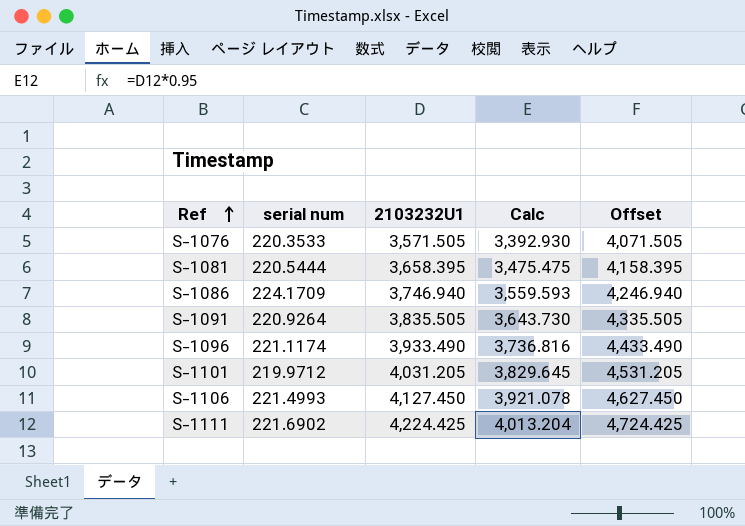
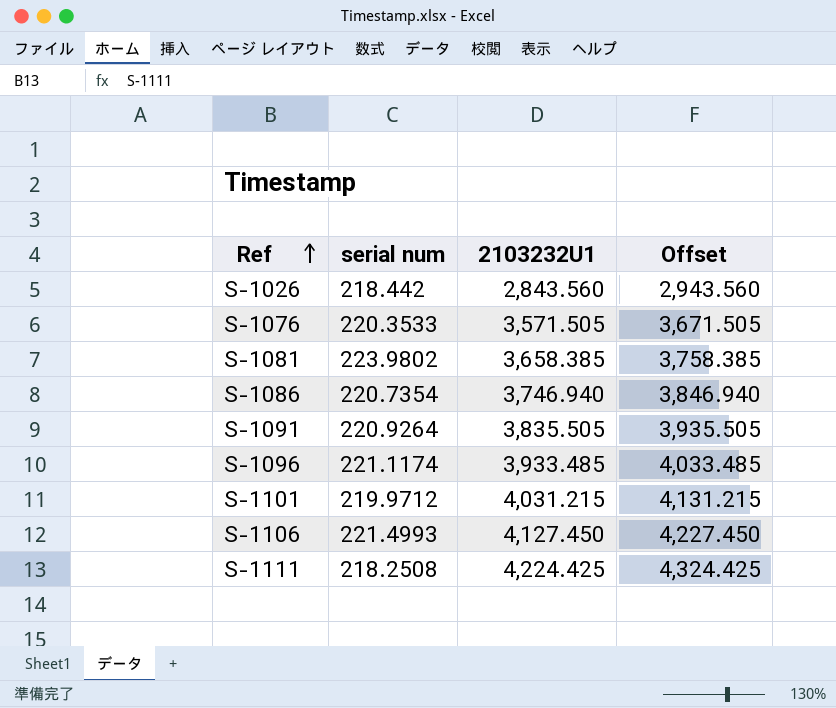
column Calc | formula: [2103232U1] * 0.95 -> none
column Offset | formula: [2103232U1] + 500 -> [2103232U1] + 100
row S-1026: none -> 218.442 | 2,843.560 | 2,943.560
S-1081 | serial num: 220.5444 -> 223.9802
S-1081 | 2103232U1: 3,658.395 -> 3,658.385
S-1086 | serial num: 224.1709 -> 220.7354
S-1096 | 2103232U1: 3,933.490 -> 3,933.485
S-1101 | 2103232U1: 4,031.205 -> 4,031.215
S-1111 | serial num: 221.6902 -> 218.2508

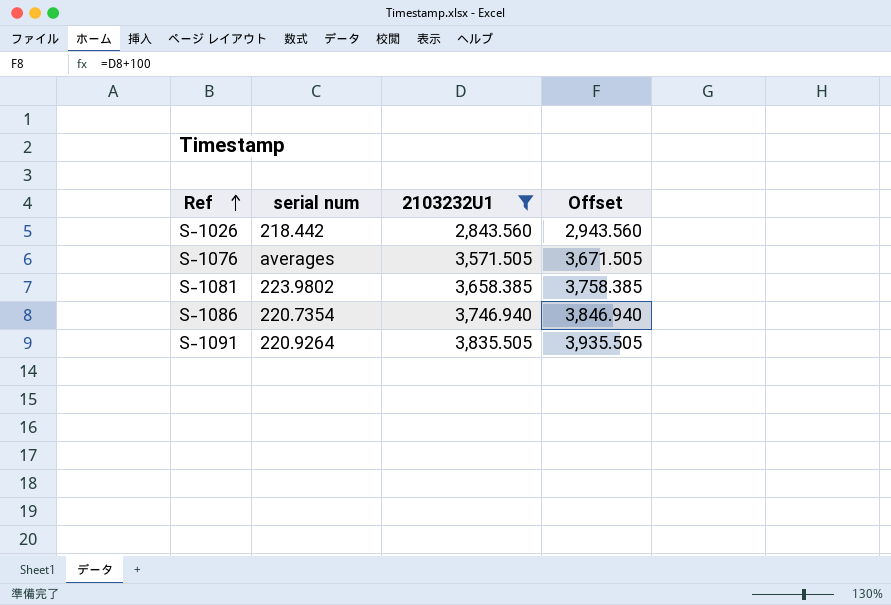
filter: none -> 2103232U1 <= 3,835.505
S-1076 | serial num: 220.3533 -> averages

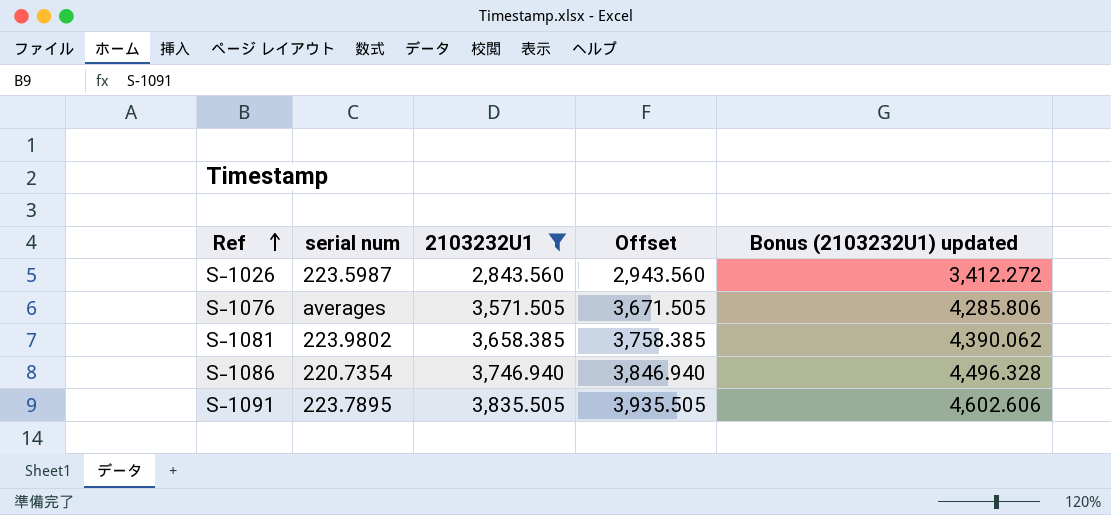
column Bonus (2103232U1) updated | formula: none -> [2103232U1] * 1.2
S-1026 | serial num: 218.442 -> 223.5987
S-1091 | serial num: 220.9264 -> 223.7895

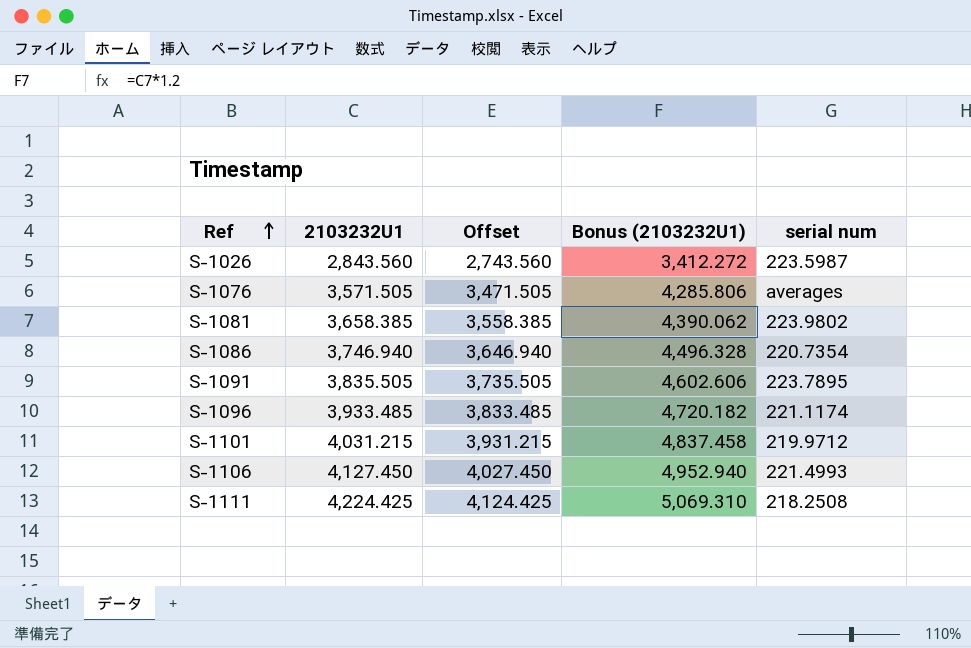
filter: 2103232U1 <= 3,835.505 -> none
column Offset | formula: [2103232U1] + 100 -> [2103232U1] - 100
column name: Bonus (2103232U1) updated -> Bonus (2103232U1)
column serial num | position: 2 -> 5

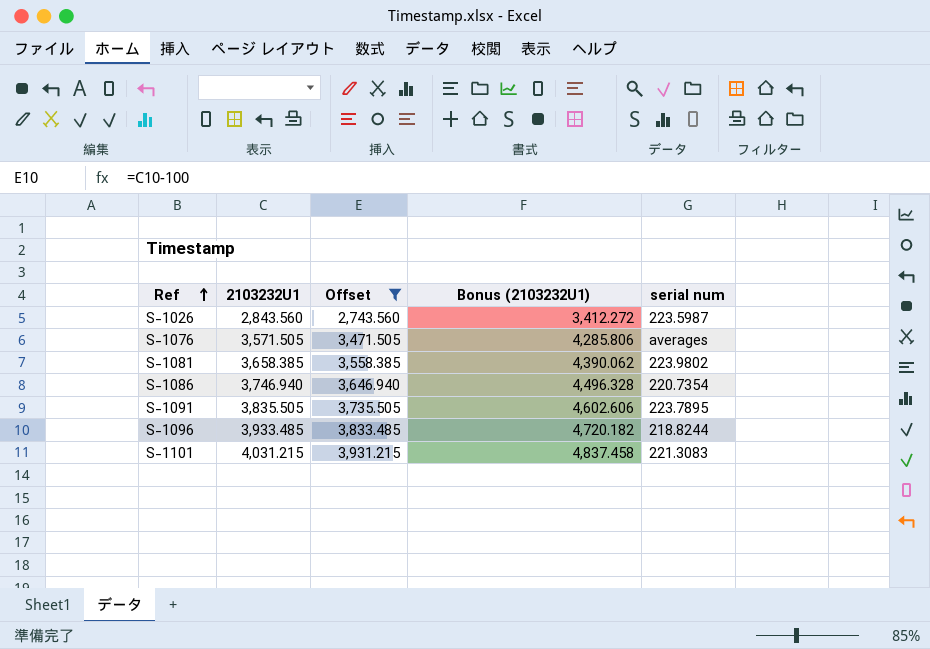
filter: none -> Offset <= 3,931.215
S-1096 | serial num: 221.1174 -> 218.8244
S-1101 | serial num: 219.9712 -> 221.3083

